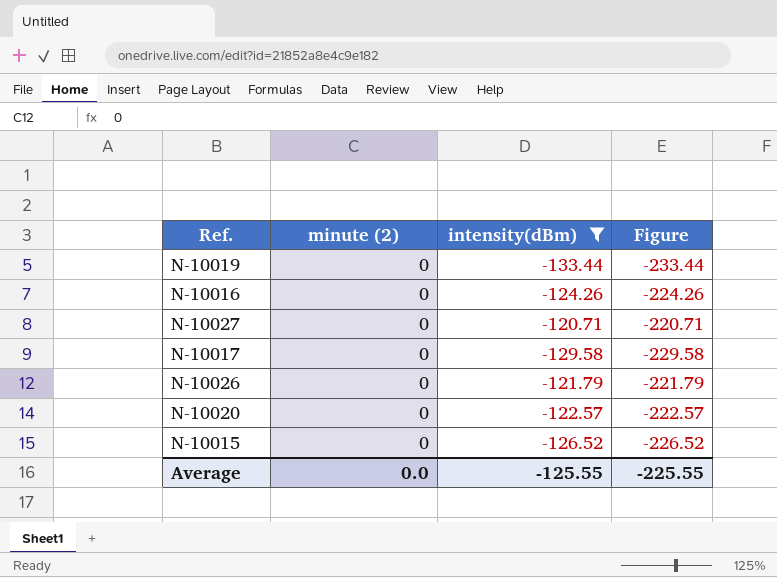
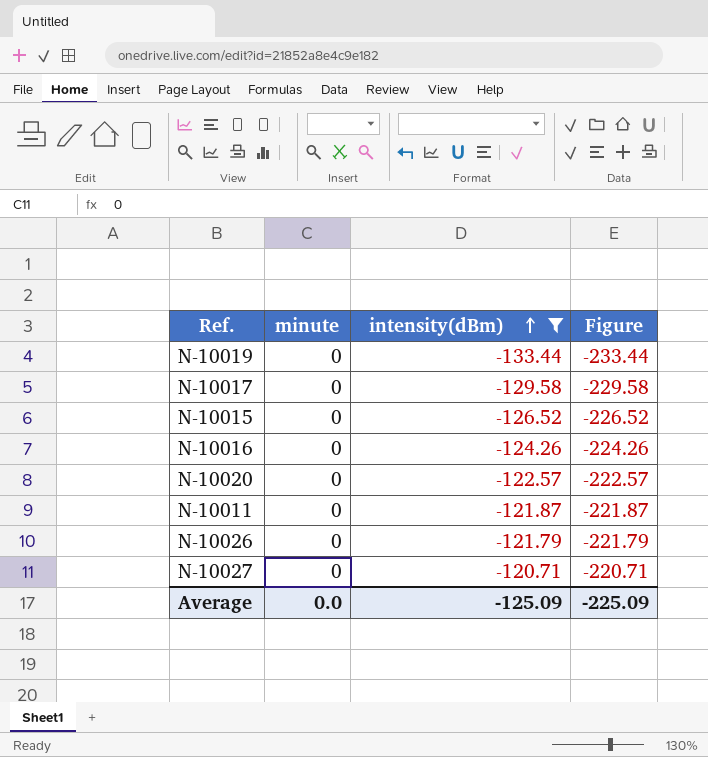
row order: none -> intensity(dBm) ascending
column name: minute (2) -> minute
row N-10011: none -> 0 | -121.87 | -221.87
Average | intensity(dBm): -125.55 -> -125.09
Average | Figure: -225.55 -> -225.09

